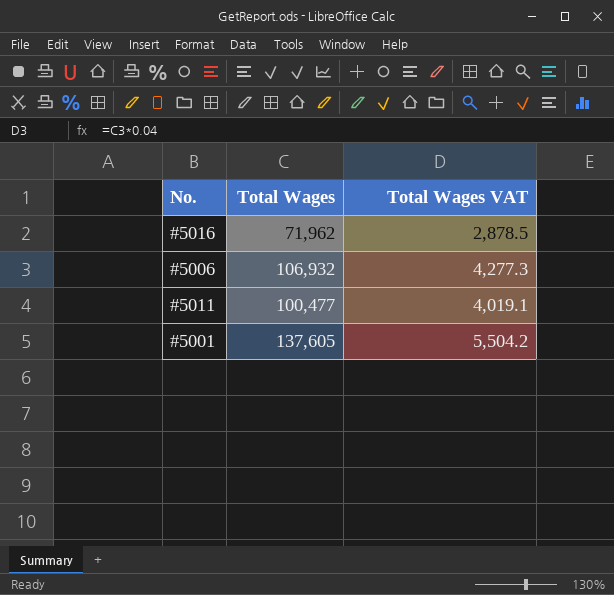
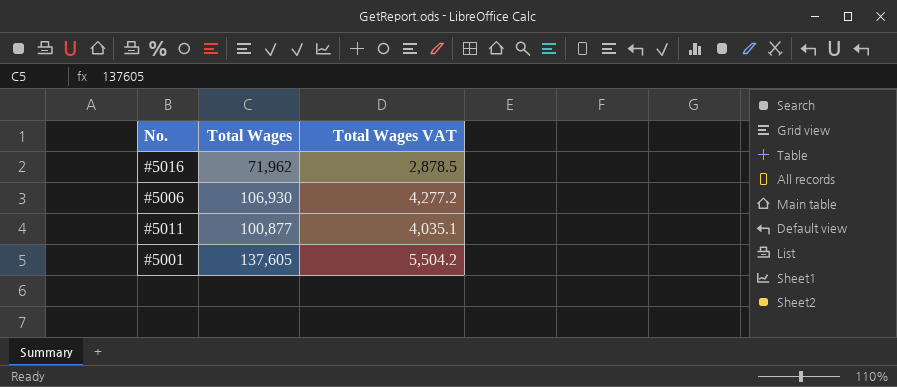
#5006 | Total Wages: 106,932 -> 106,930
#5006 | Total Wages VAT: 4,277.3 -> 4,277.2
#5011 | Total Wages: 100,477 -> 100,877
#5011 | Total Wages VAT: 4,019.1 -> 4,035.1

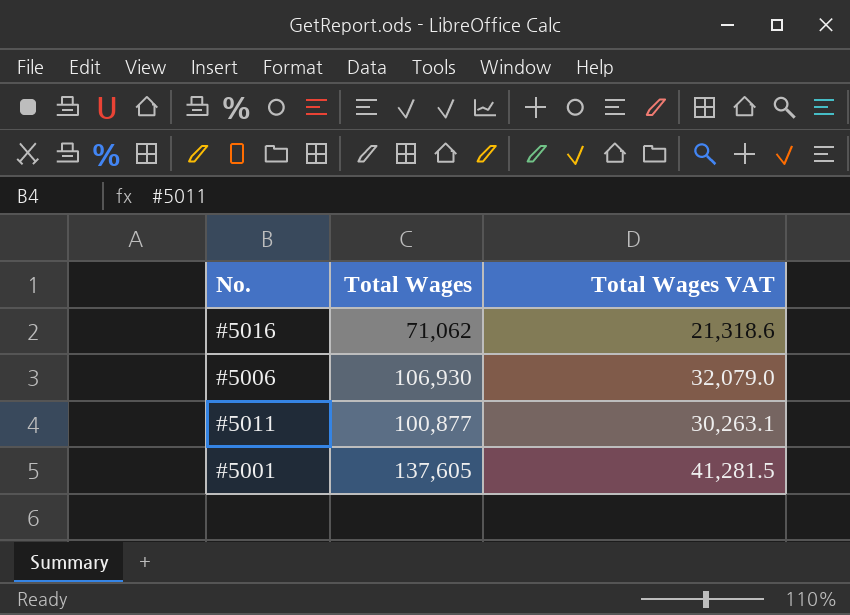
column Total Wages VAT | formula: [Total Wages] * 0.04 -> [Total Wages] * 0.3
#5016 | Total Wages: 71,962 -> 71,062

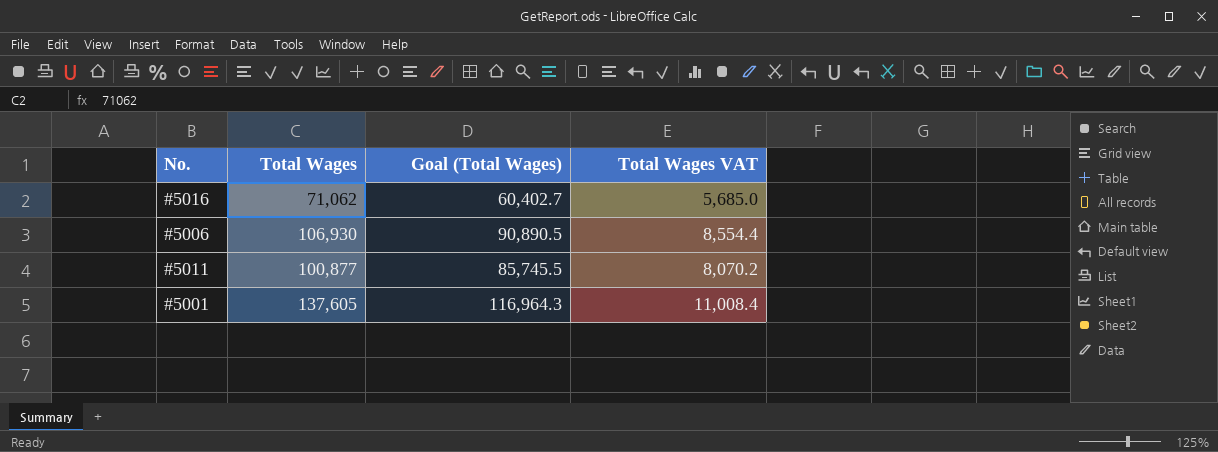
column Goal (Total Wages) | formula: none -> [Total Wages] * 0.85
column Total Wages VAT | formula: [Total Wages] * 0.3 -> [Total Wages] * 0.08

